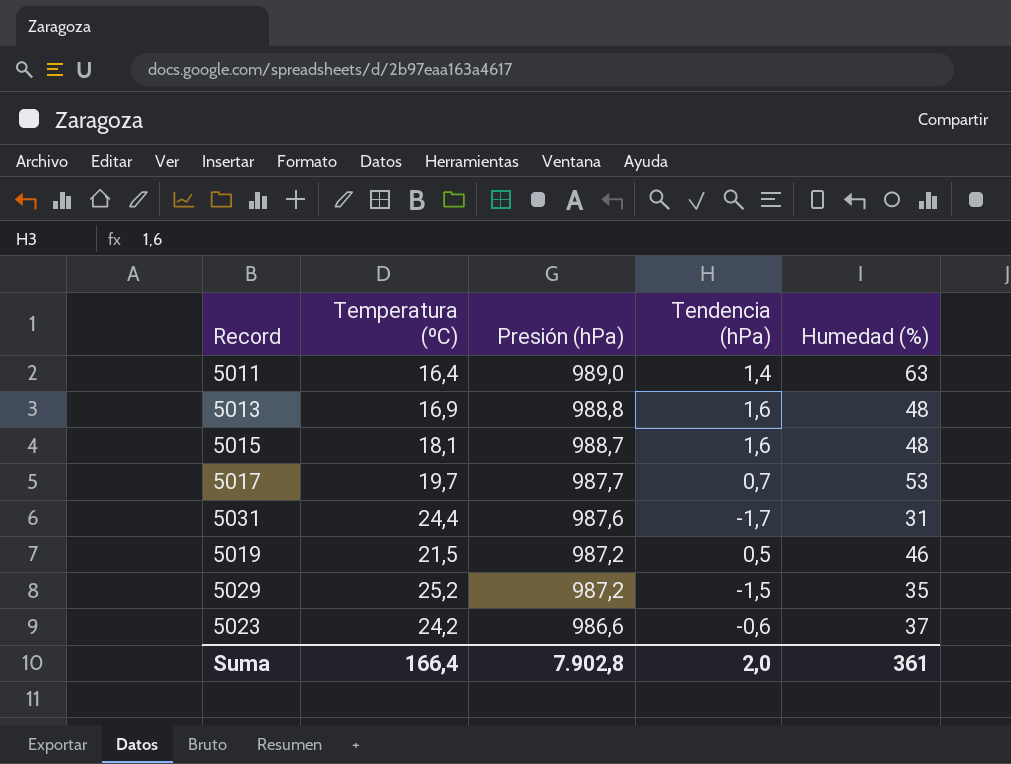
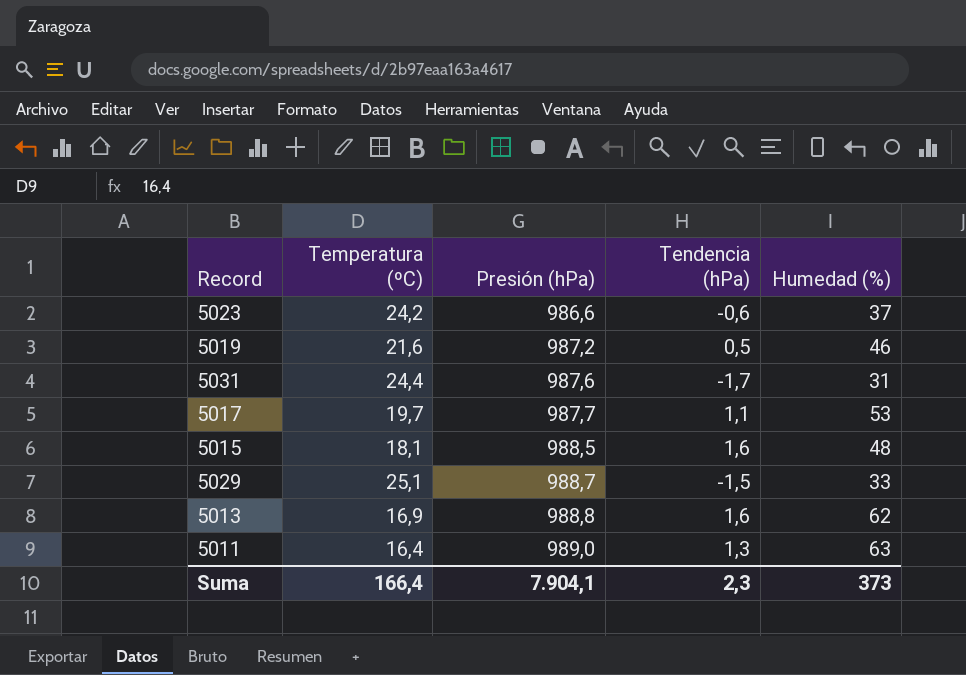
row order: Presión (hPa) descending -> Presión (hPa) ascending
5019 | Temperatura (ºC): 21,5 -> 21,6
5017 | Tendencia (hPa): 0,7 -> 1,1
5015 | Presión (hPa): 988,7 -> 988,5
5029 | Temperatura (ºC): 25,2 -> 25,1
5029 | Presión (hPa): 987,2 -> 988,7
5029 | Humedad (%): 35 -> 33
5013 | Humedad (%): 48 -> 62
5011 | Tendencia (hPa): 1,4 -> 1,3
Suma | Presión (hPa): 7.902,8 -> 7.904,1
Suma | Tendencia (hPa): 2,0 -> 2,3
Suma | Humedad (%): 361 -> 373

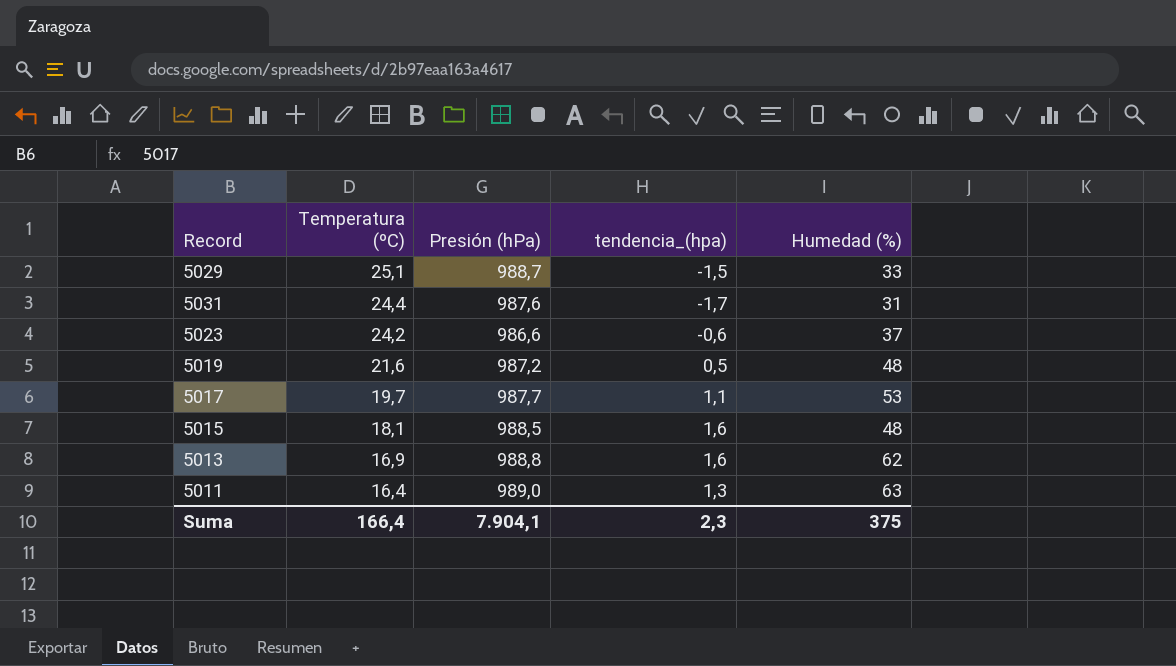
row order: Presión (hPa) ascending -> Temperatura (ºC) descending
column name: Tendencia (hPa) -> tendencia_(hpa)
5019 | Humedad (%): 46 -> 48
Suma | Humedad (%): 373 -> 375

